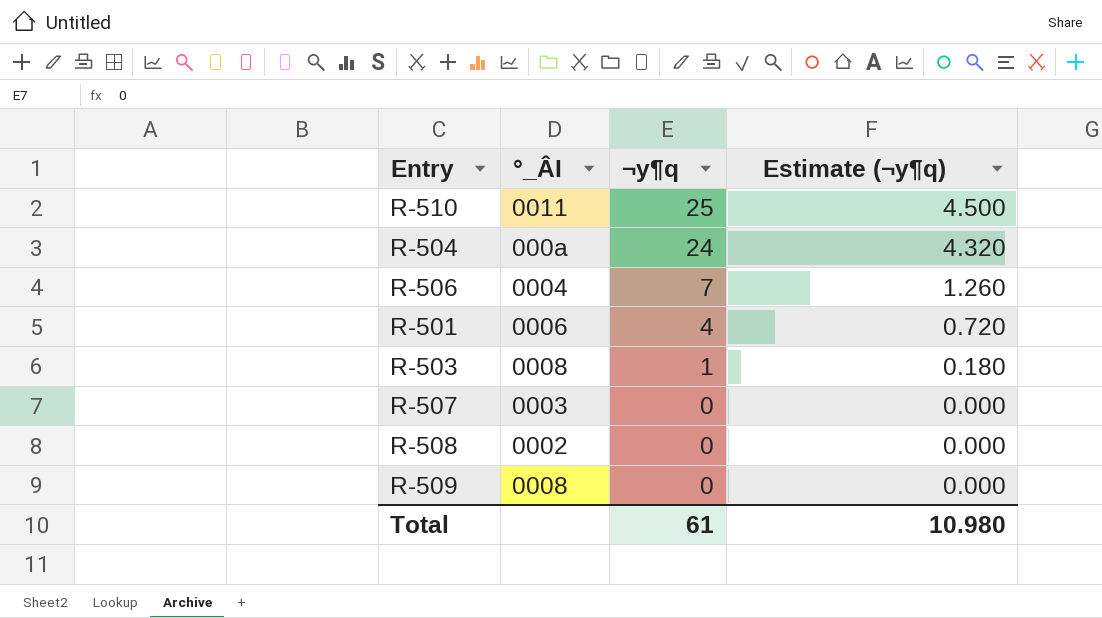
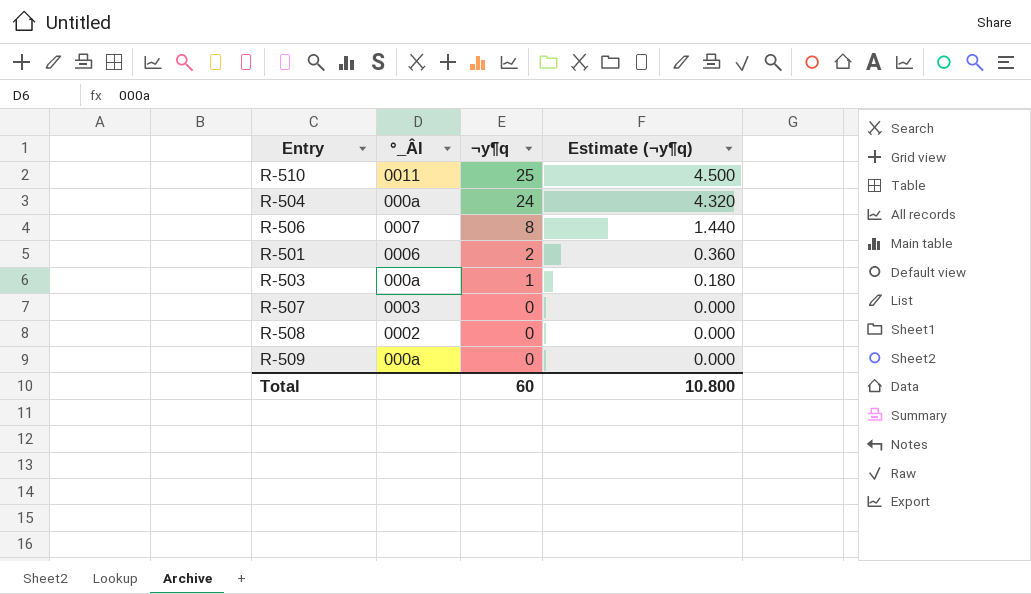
R-506 | °_ÂI: 0004 -> 0007
R-506 | ¬y¶q: 7 -> 8
R-506 | Estimate (¬y¶q): 1.260 -> 1.440
R-501 | ¬y¶q: 4 -> 2
R-501 | Estimate (¬y¶q): 0.720 -> 0.360
R-503 | °_ÂI: 0008 -> 000a
R-509 | °_ÂI: 0008 -> 000a
Total | ¬y¶q: 61 -> 60
Total | Estimate (¬y¶q): 10.980 -> 10.800

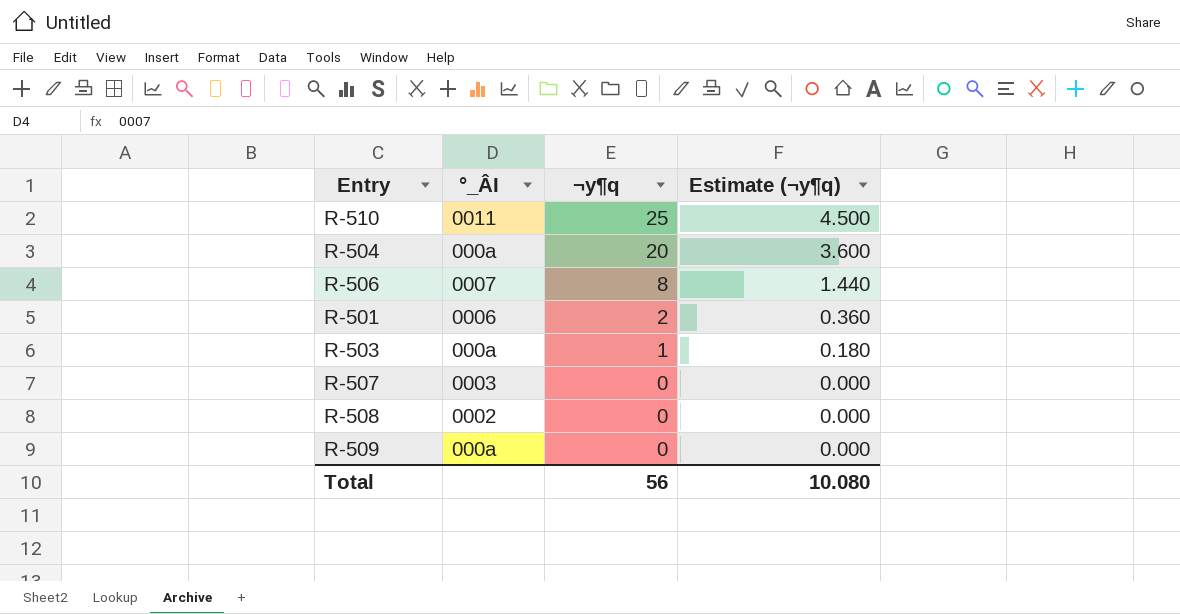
R-504 | ¬y¶q: 24 -> 20
R-504 | Estimate (¬y¶q): 4.320 -> 3.600
Total | ¬y¶q: 60 -> 56
Total | Estimate (¬y¶q): 10.800 -> 10.080

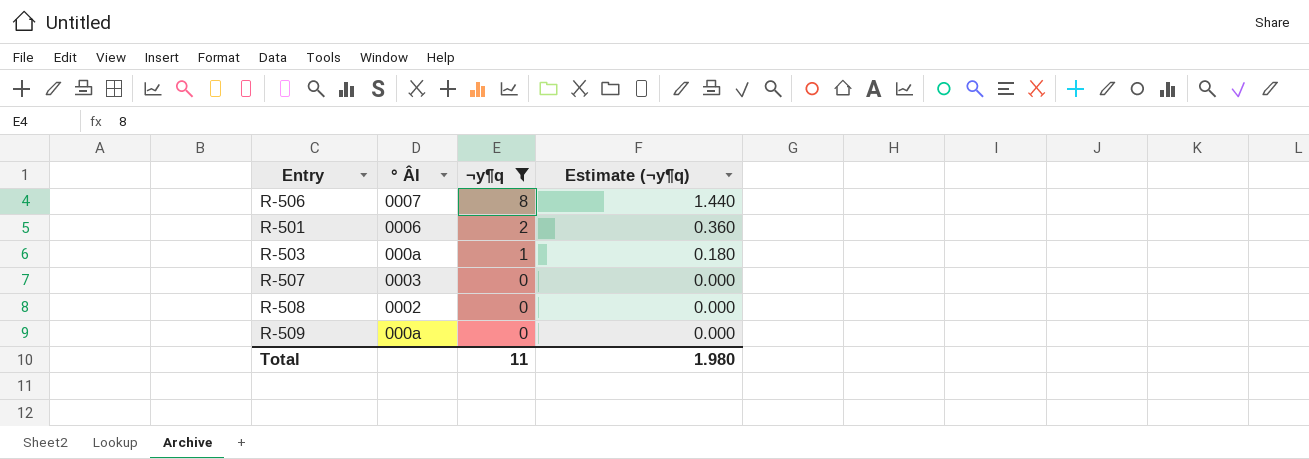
filter: none -> ¬y¶q <= 8
column name: °_ÂI -> ° ÂI
Total | ¬y¶q: 56 -> 11
Total | Estimate (¬y¶q): 10.080 -> 1.980

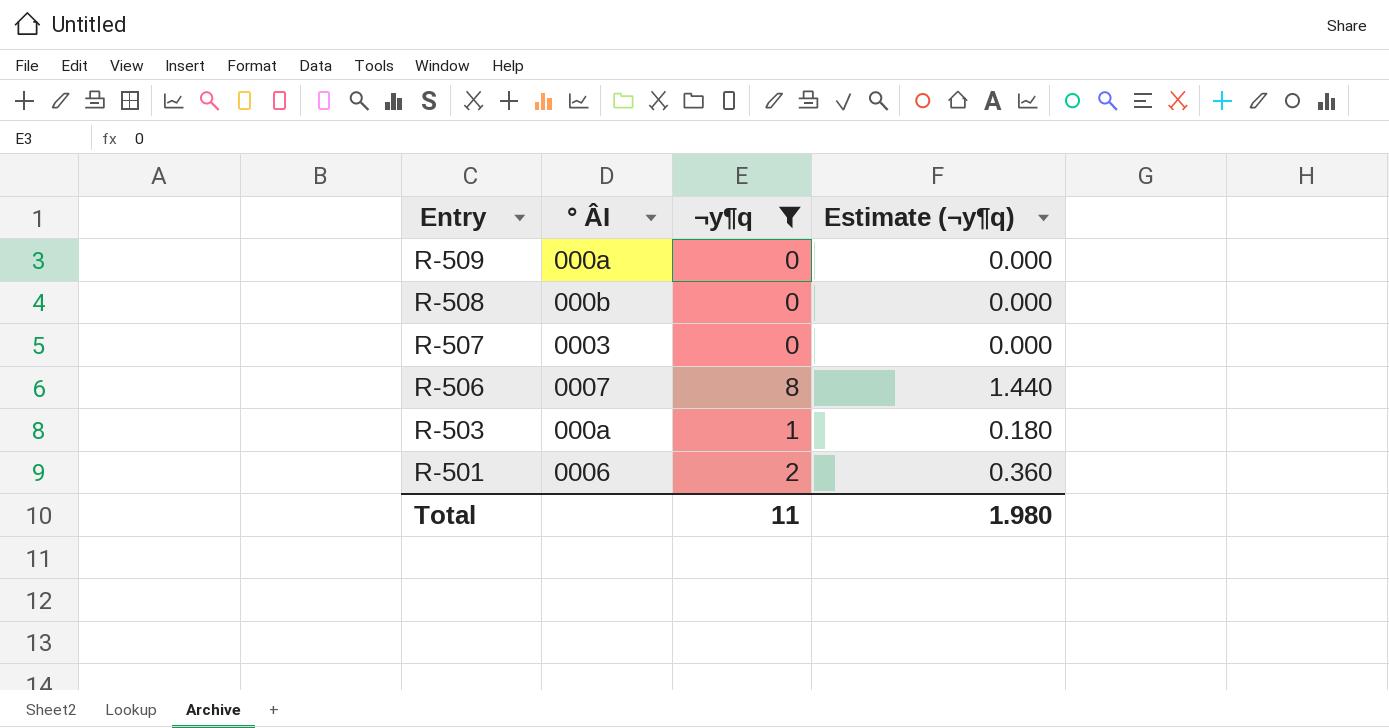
row order: ¬y¶q descending -> Entry descending
R-508 | ° ÂI: 0002 -> 000b

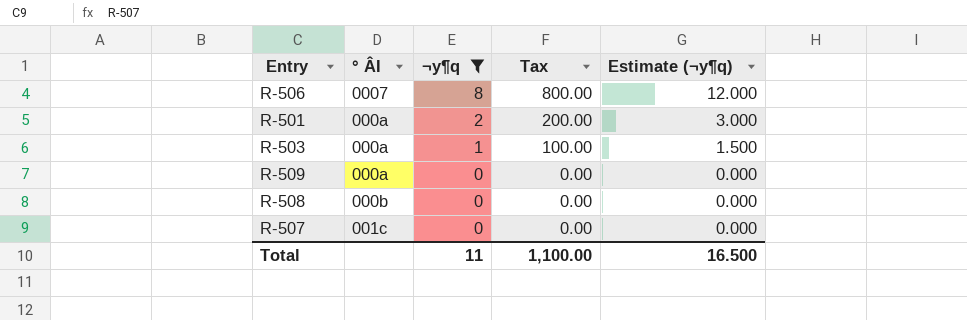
row order: Entry descending -> ¬y¶q descending
column Tax | formula: none -> [¬y¶q] * 100
column Estimate (¬y¶q) | formula: [¬y¶q] * 0.18 -> [¬y¶q] * 1.5
R-501 | ° ÂI: 0006 -> 000a
R-507 | ° ÂI: 0003 -> 001c
Total | Estimate (¬y¶q): 1.980 -> 16.500

